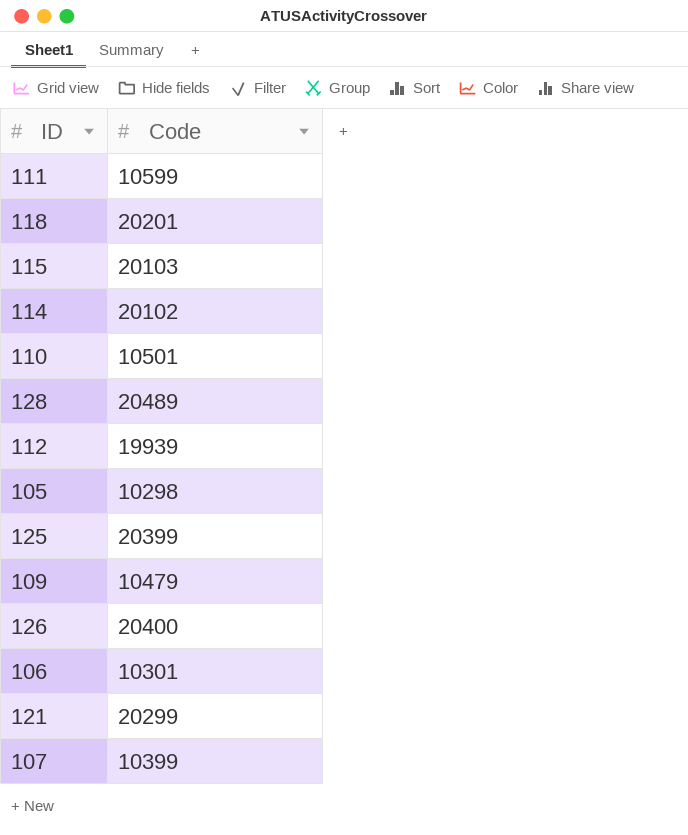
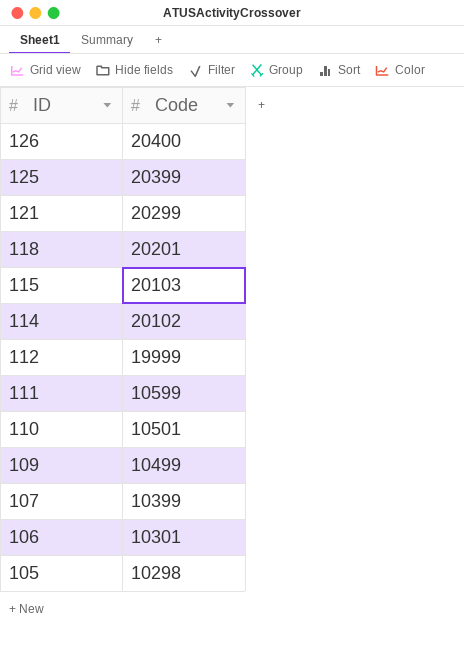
row order: none -> ID descending
row 128: 20489 -> none
112 | Code: 19939 -> 19999
109 | Code: 10479 -> 10499

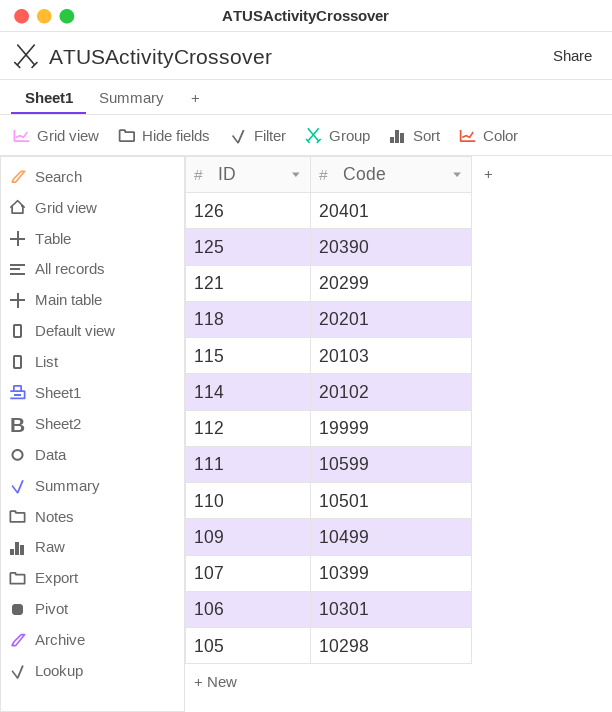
126 | Code: 20400 -> 20401
125 | Code: 20399 -> 20390

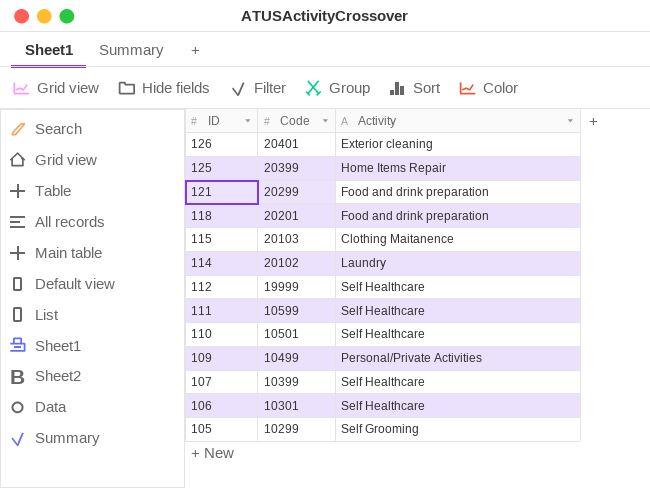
column Activity | position: none -> 3
125 | Code: 20390 -> 20399
105 | Code: 10298 -> 10299

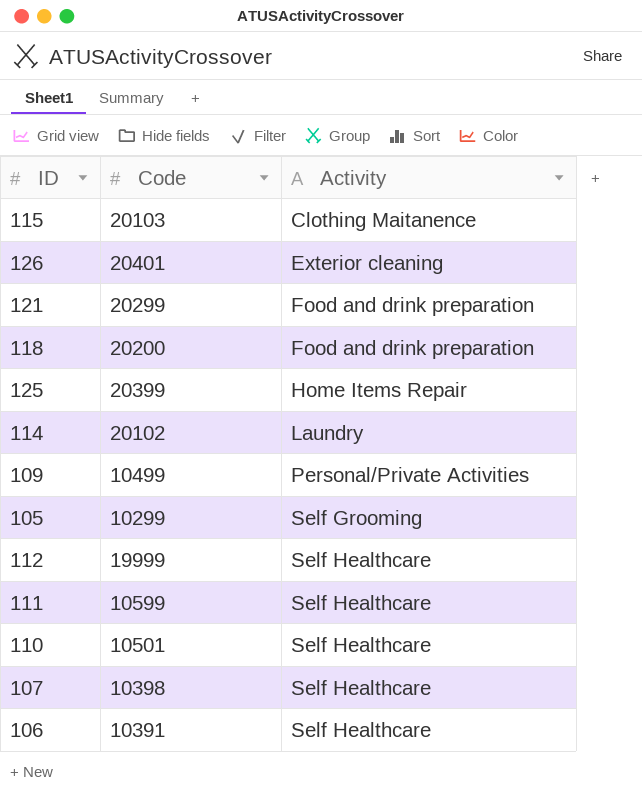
row order: ID descending -> Activity ascending
118 | Code: 20201 -> 20200
107 | Code: 10399 -> 10398
106 | Code: 10301 -> 10391

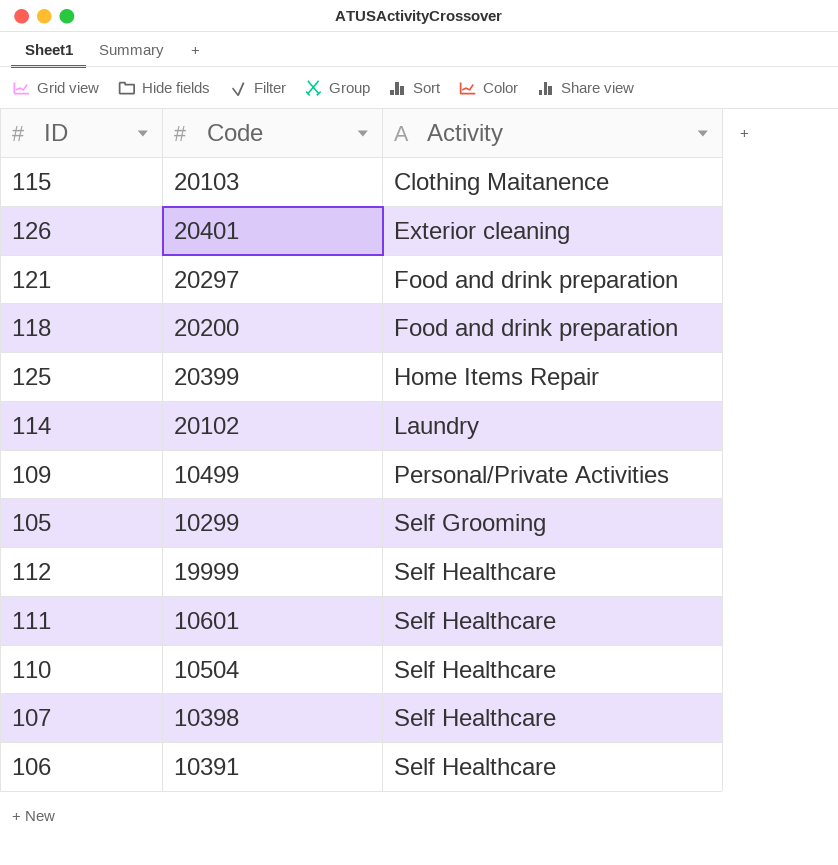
121 | Code: 20299 -> 20297
111 | Code: 10599 -> 10601
110 | Code: 10501 -> 10504

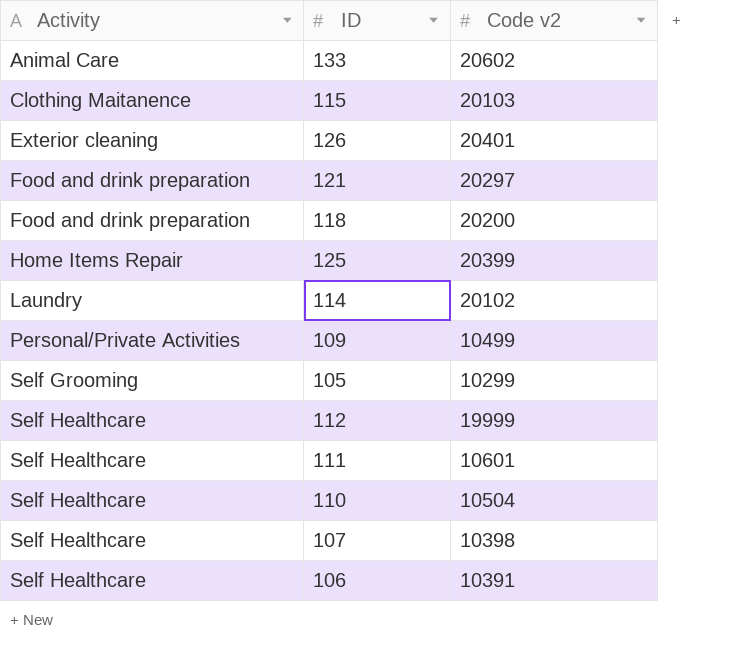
column Activity | position: 3 -> 1
column name: Code -> Code v2
row 133: none -> Animal Care | 20602

